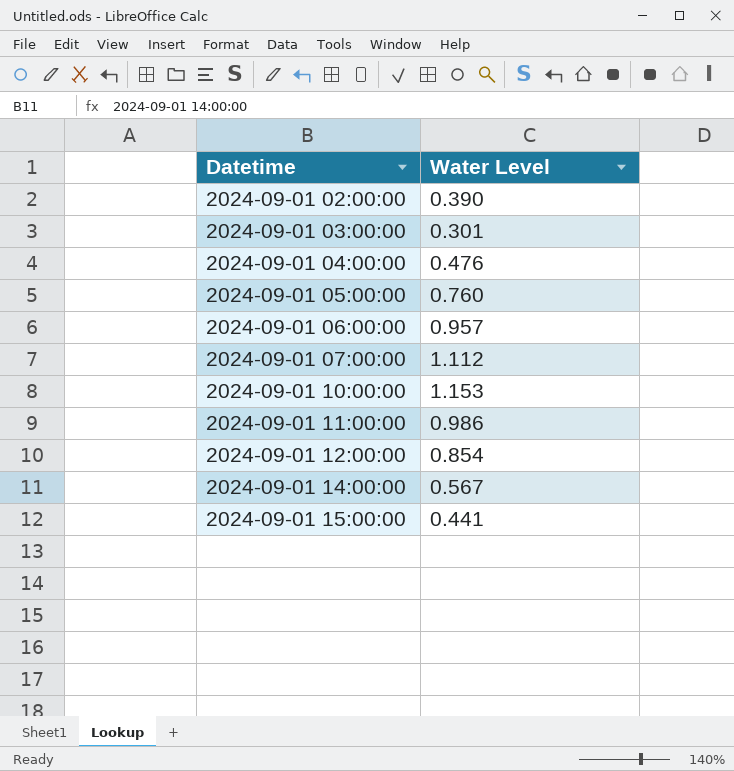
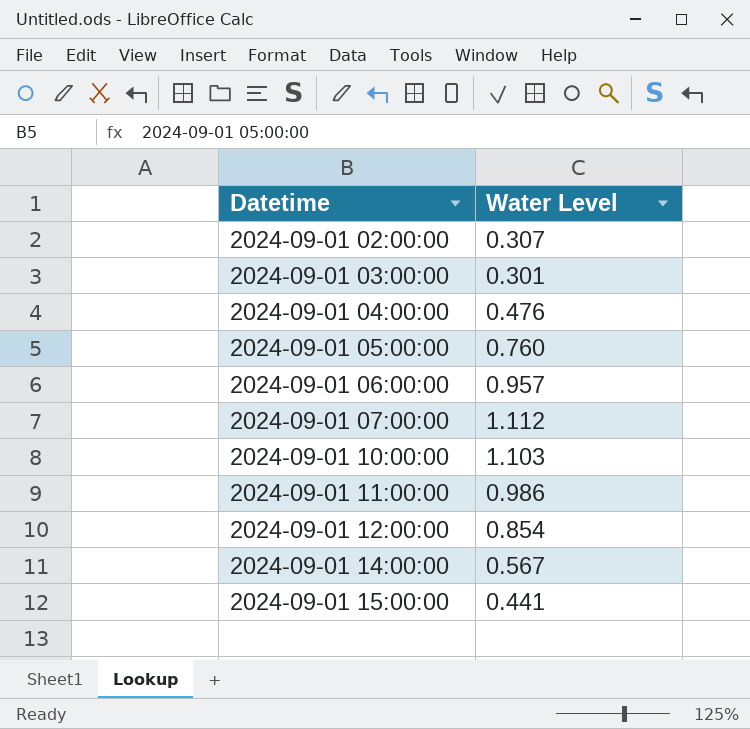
2024-09-01 02:00:00 | Water Level: 0.390 -> 0.307
2024-09-01 10:00:00 | Water Level: 1.153 -> 1.103

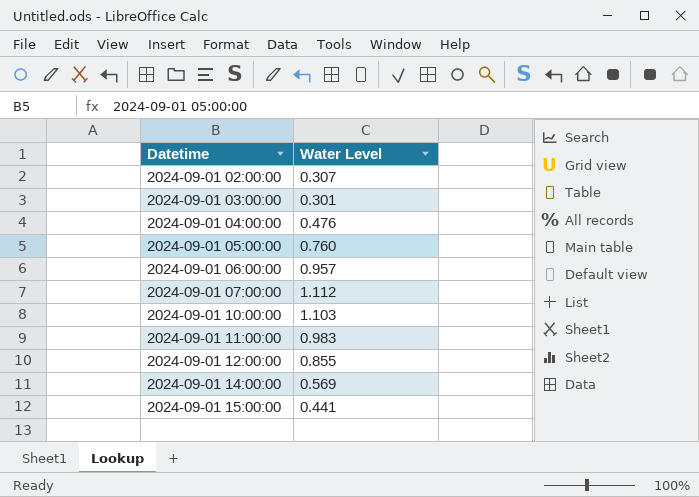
2024-09-01 11:00:00 | Water Level: 0.986 -> 0.983
2024-09-01 12:00:00 | Water Level: 0.854 -> 0.855
2024-09-01 14:00:00 | Water Level: 0.567 -> 0.569

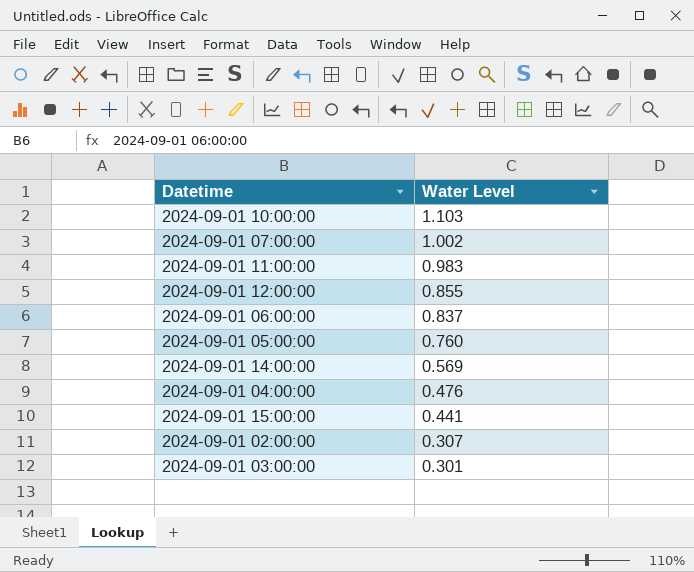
row order: Datetime ascending -> Water Level descending
2024-09-01 07:00:00 | Water Level: 1.112 -> 1.002
2024-09-01 06:00:00 | Water Level: 0.957 -> 0.837

